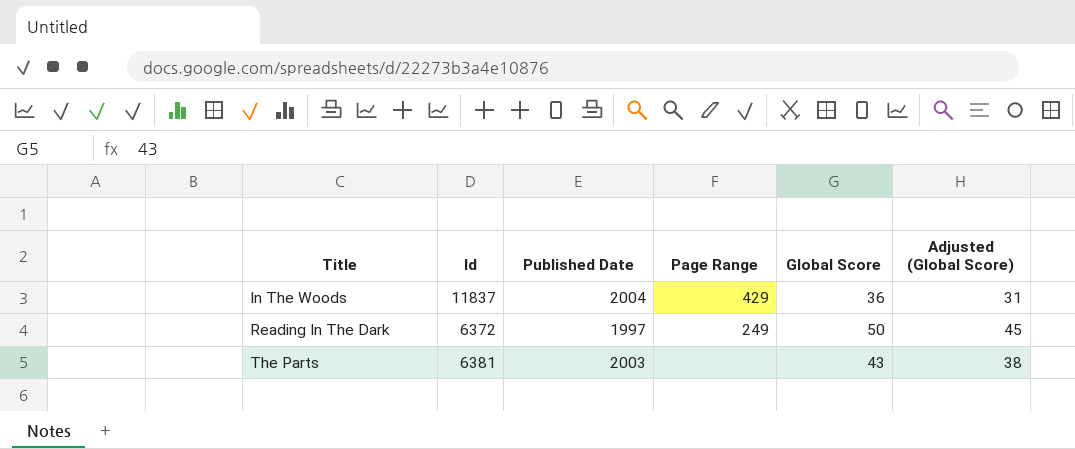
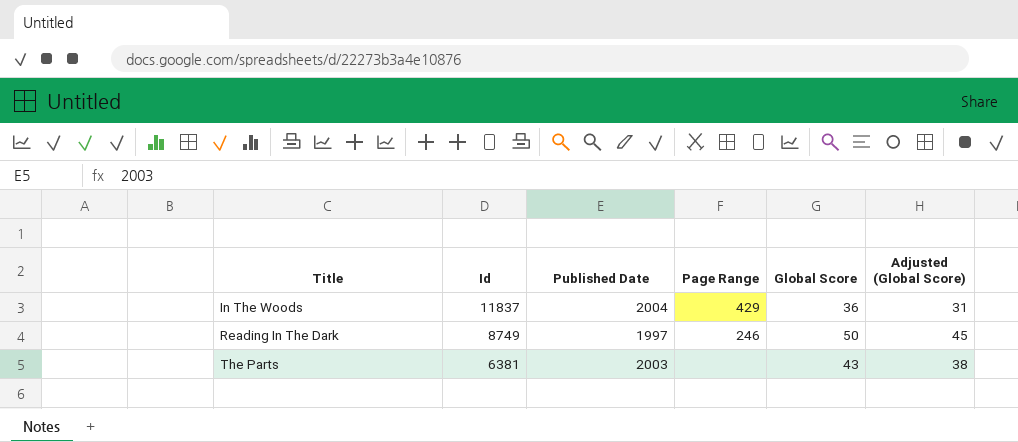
Reading In The Dark | Id: 6372 -> 8749
Reading In The Dark | Page Range: 249 -> 246

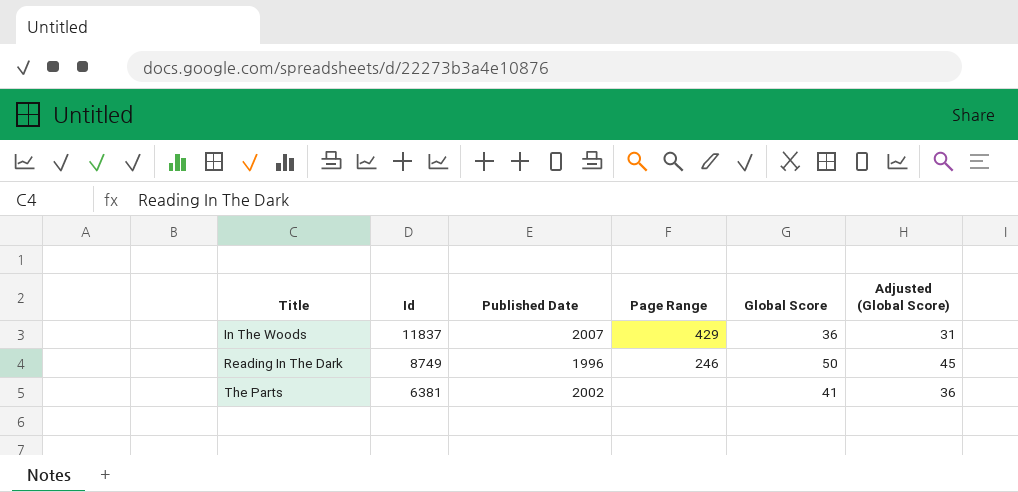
In The Woods | Published Date: 2004 -> 2007
Reading In The Dark | Published Date: 1997 -> 1996
The Parts | Published Date: 2003 -> 2002
The Parts | Global Score: 43 -> 41
The Parts | Adjusted (Global Score): 38 -> 36

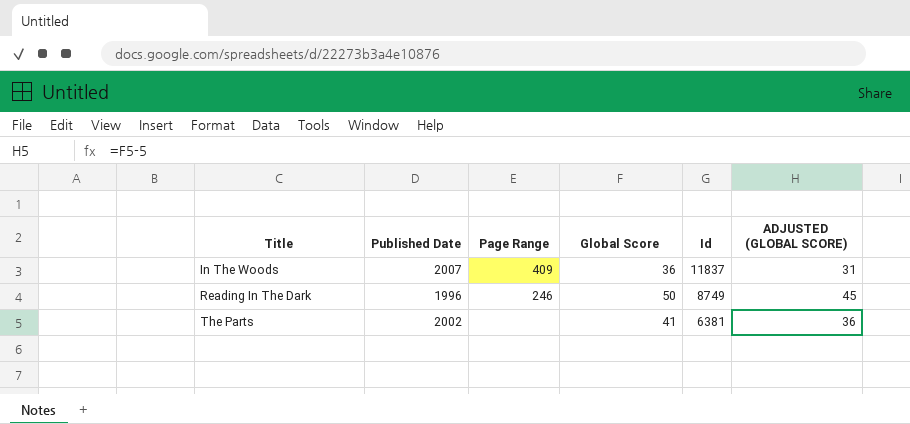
column Id | position: 2 -> 5
column name: Adjusted (Global Score) -> ADJUSTED (GLOBAL SCORE)
In The Woods | Page Range: 429 -> 409

